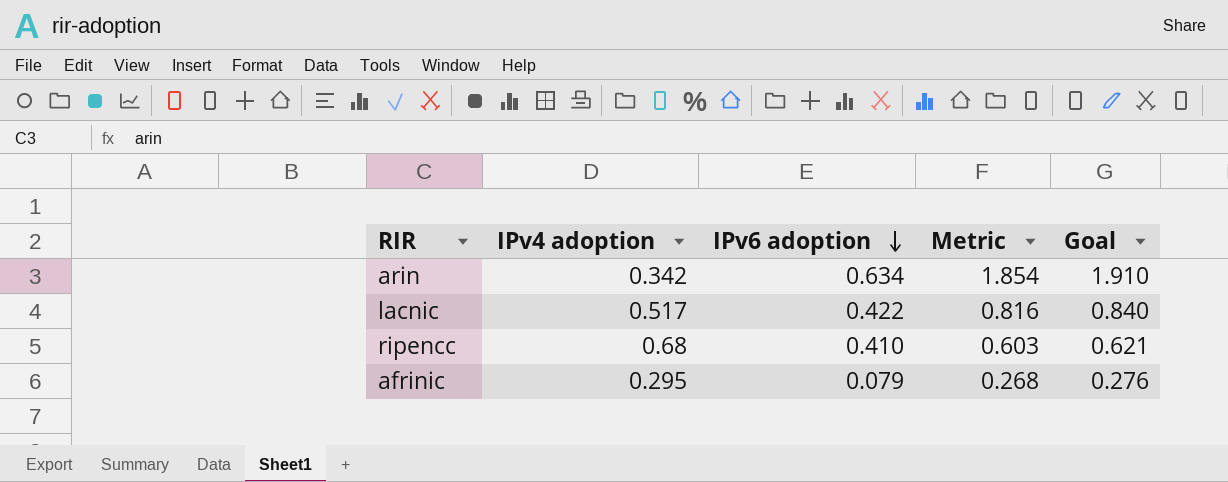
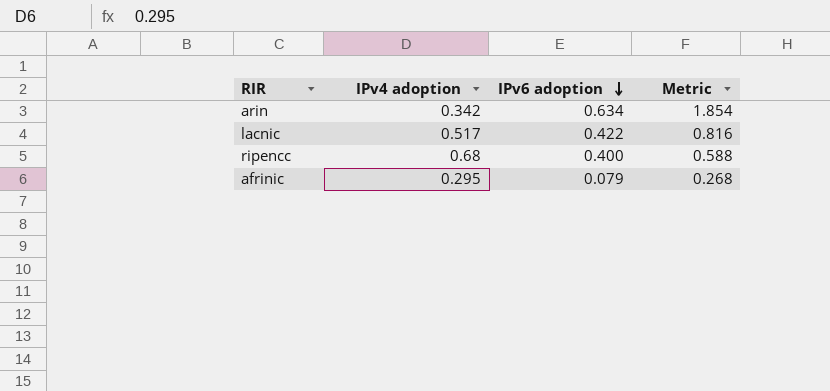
column Goal | formula: [Metric] * 1.03 -> none
ripencc | IPv6 adoption: 0.410 -> 0.400
ripencc | Metric: 0.603 -> 0.588

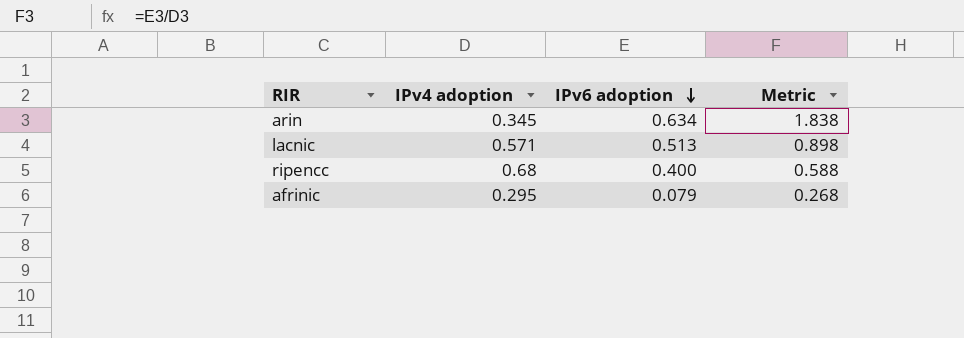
arin | IPv4 adoption: 0.342 -> 0.345
arin | Metric: 1.854 -> 1.838
lacnic | IPv4 adoption: 0.517 -> 0.571
lacnic | IPv6 adoption: 0.422 -> 0.513
lacnic | Metric: 0.816 -> 0.898

